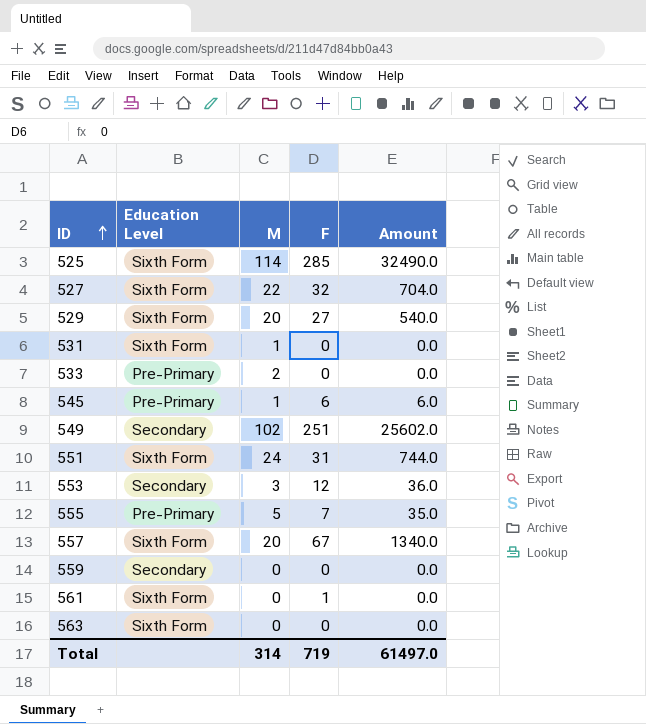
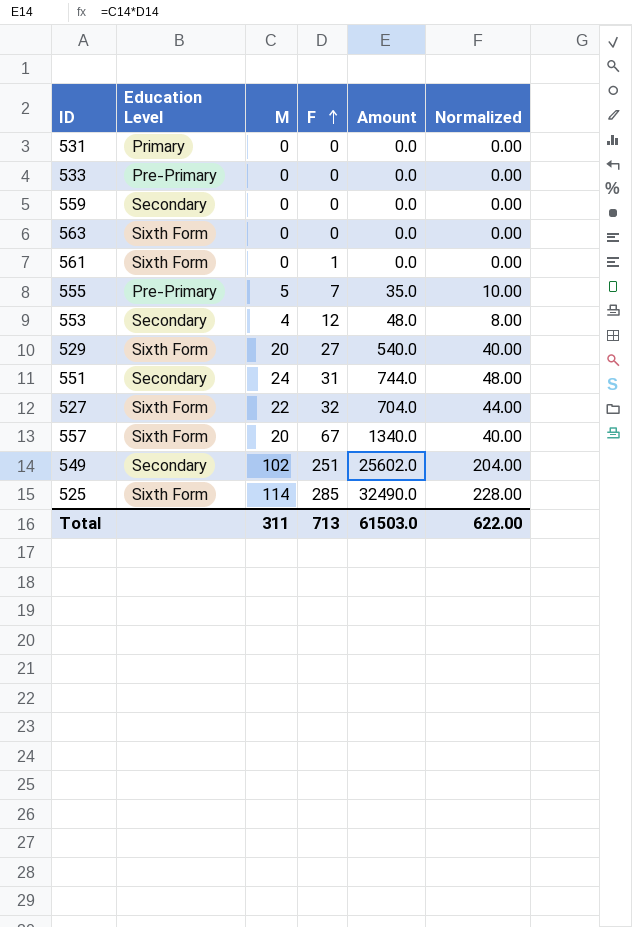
row order: ID ascending -> F ascending
column Normalized | formula: none -> [M] * 2
row 545: Pre-Primary | 1 | 6 | 6.0 -> none
531 | Education Level: Sixth Form -> Primary
531 | M: 1 -> 0
533 | M: 2 -> 0
553 | M: 3 -> 4
553 | Amount: 36.0 -> 48.0
551 | Education Level: Sixth Form -> Secondary
Total | M: 314 -> 311
Total | F: 719 -> 713
Total | Amount: 61497.0 -> 61503.0

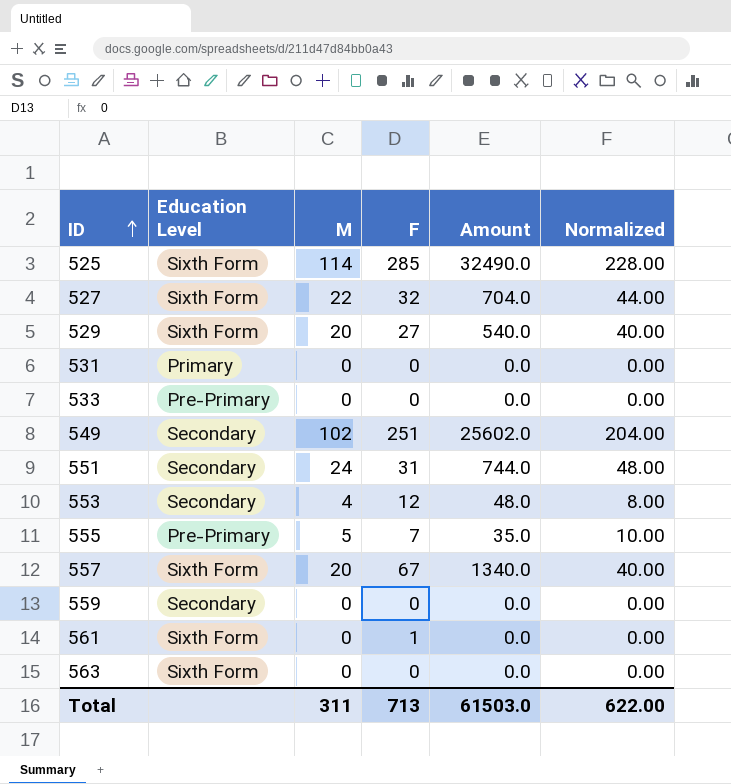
row order: F ascending -> ID ascending

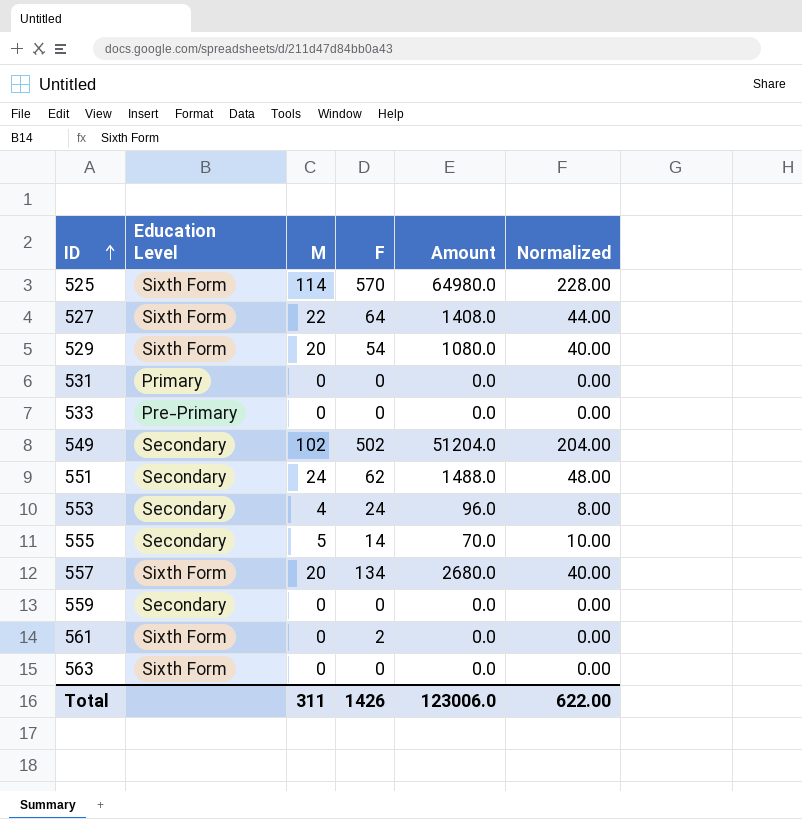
525 | F: 285 -> 570
525 | Amount: 32490.0 -> 64980.0
527 | F: 32 -> 64
527 | Amount: 704.0 -> 1408.0
529 | F: 27 -> 54
529 | Amount: 540.0 -> 1080.0
549 | F: 251 -> 502
549 | Amount: 25602.0 -> 51204.0
551 | F: 31 -> 62
551 | Amount: 744.0 -> 1488.0
553 | F: 12 -> 24
553 | Amount: 48.0 -> 96.0
555 | Education Level: Pre-Primary -> Secondary
555 | F: 7 -> 14
555 | Amount: 35.0 -> 70.0
557 | F: 67 -> 134
557 | Amount: 1340.0 -> 2680.0
561 | F: 1 -> 2
Total | F: 713 -> 1426
Total | Amount: 61503.0 -> 123006.0

